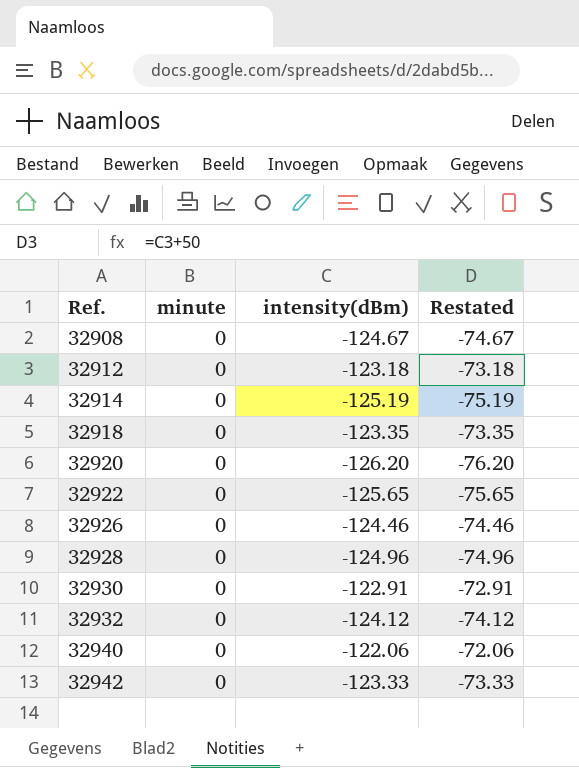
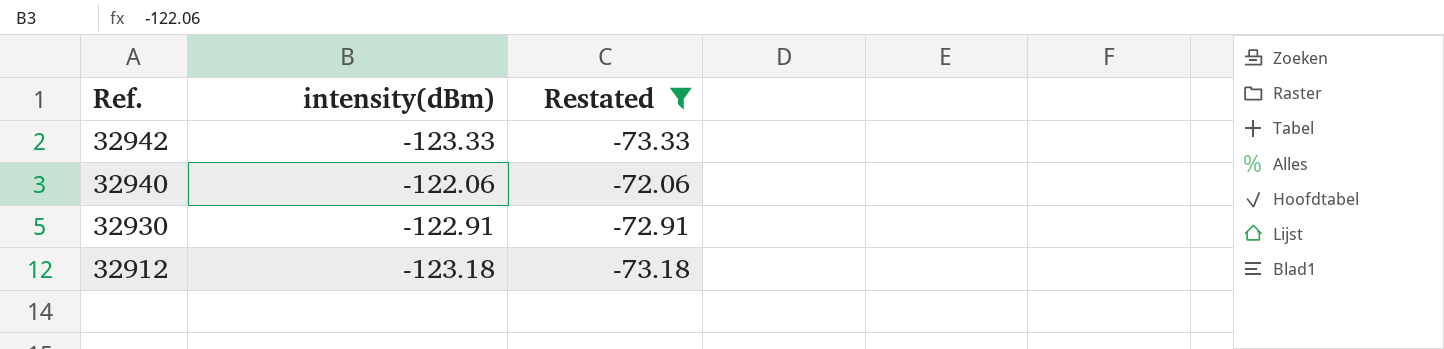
filter: none -> Restated >= -73.33
row order: Ref. ascending -> Ref. descending
column minute | position: 2 -> none

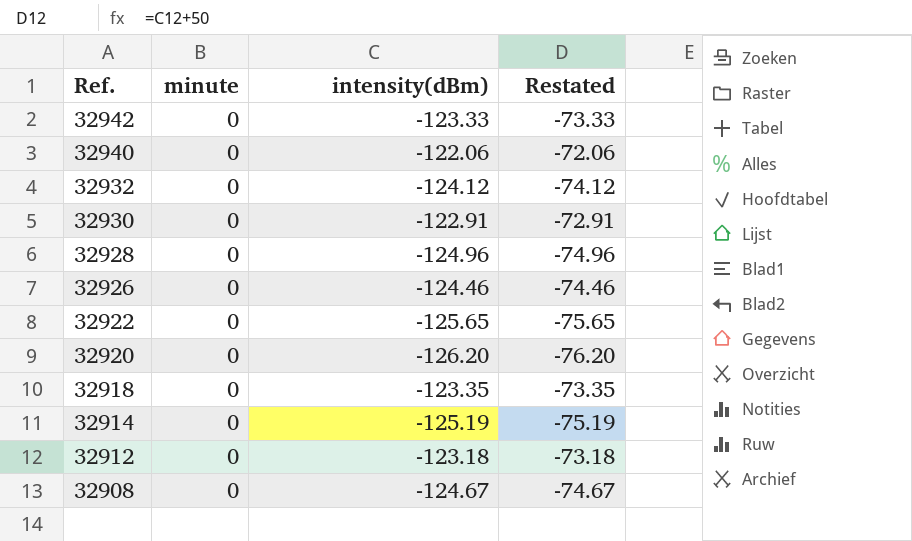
filter: Restated >= -73.33 -> none
column minute | position: none -> 2

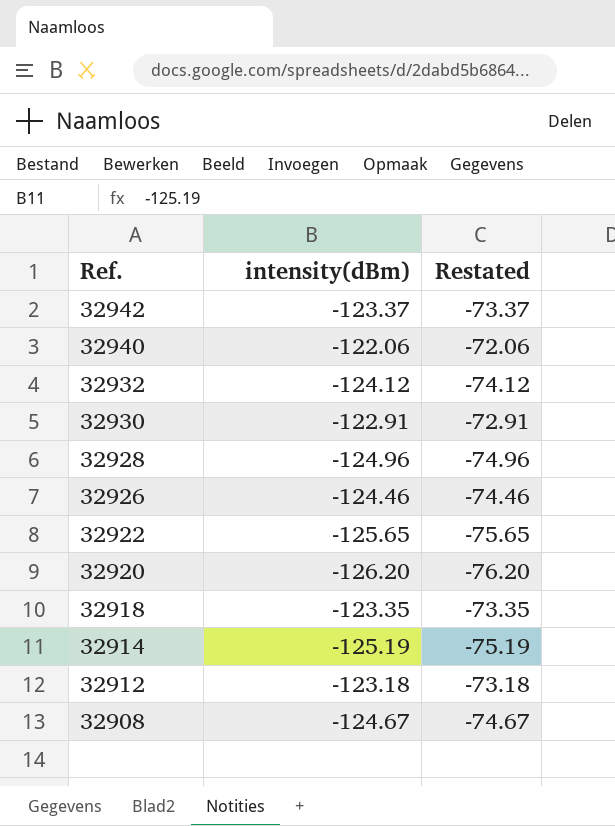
column minute | position: 2 -> none
32942 | intensity(dBm): -123.33 -> -123.37
32942 | Restated: -73.33 -> -73.37

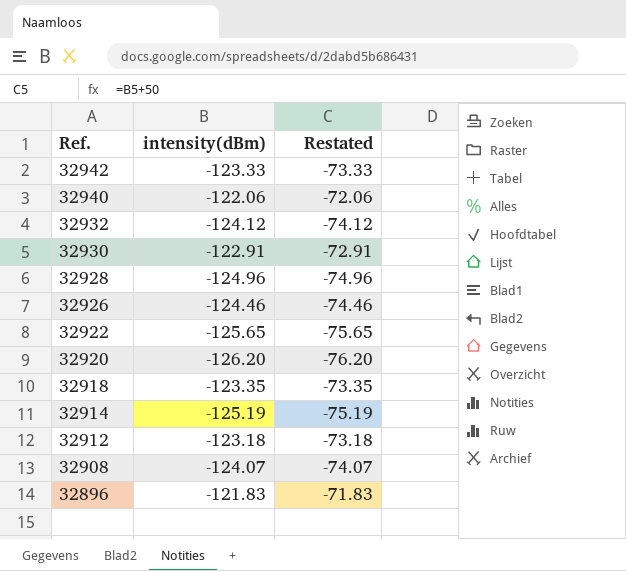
32942 | intensity(dBm): -123.37 -> -123.33
32942 | Restated: -73.37 -> -73.33
32908 | intensity(dBm): -124.67 -> -124.07
32908 | Restated: -74.67 -> -74.07
row 32896: none -> -121.83 | -71.83

